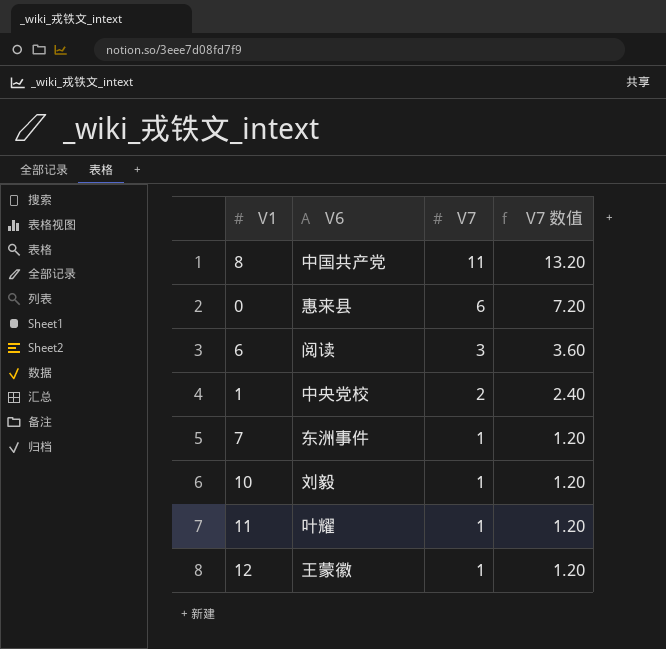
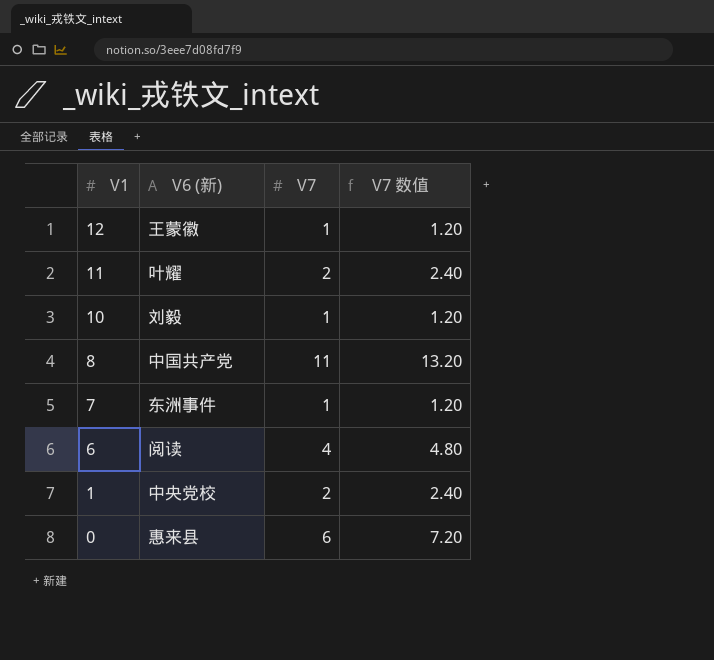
row order: V7 descending -> V1 descending
column name: V6 -> V6 (新)
11 | V7: 1 -> 2
11 | V7 数值: 1.20 -> 2.40
6 | V7: 3 -> 4
6 | V7 数值: 3.60 -> 4.80

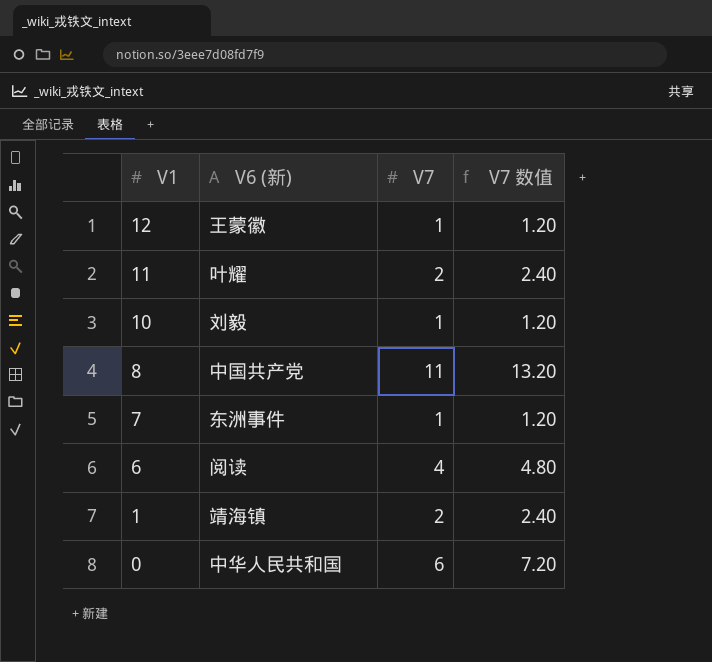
1 | V6 (新): 中央党校 -> 靖海镇
0 | V6 (新): 惠来县 -> 中华人民共和国

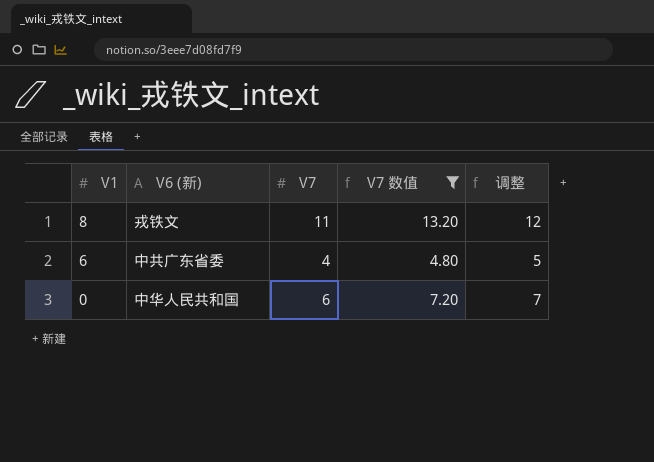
filter: none -> V7 数值 >= 4.80
column 调整 | formula: none -> [V7] + 1
8 | V6 (新): 中国共产党 -> 戎铁文
6 | V6 (新): 阅读 -> 中共广东省委

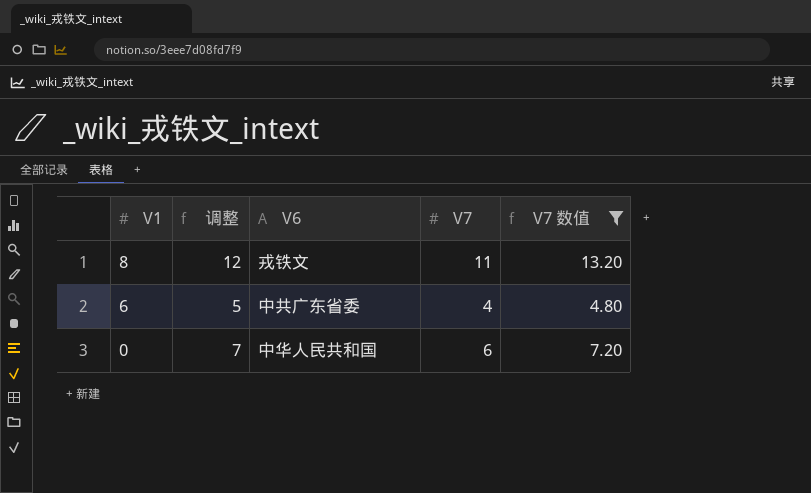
column 调整 | position: 5 -> 2
column name: V6 (新) -> V6

